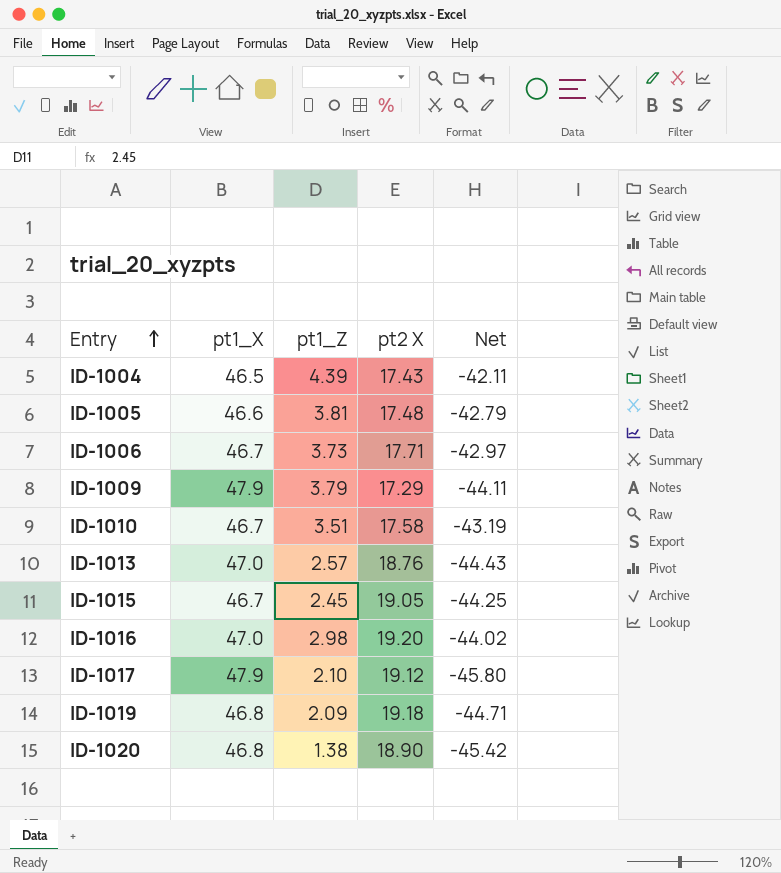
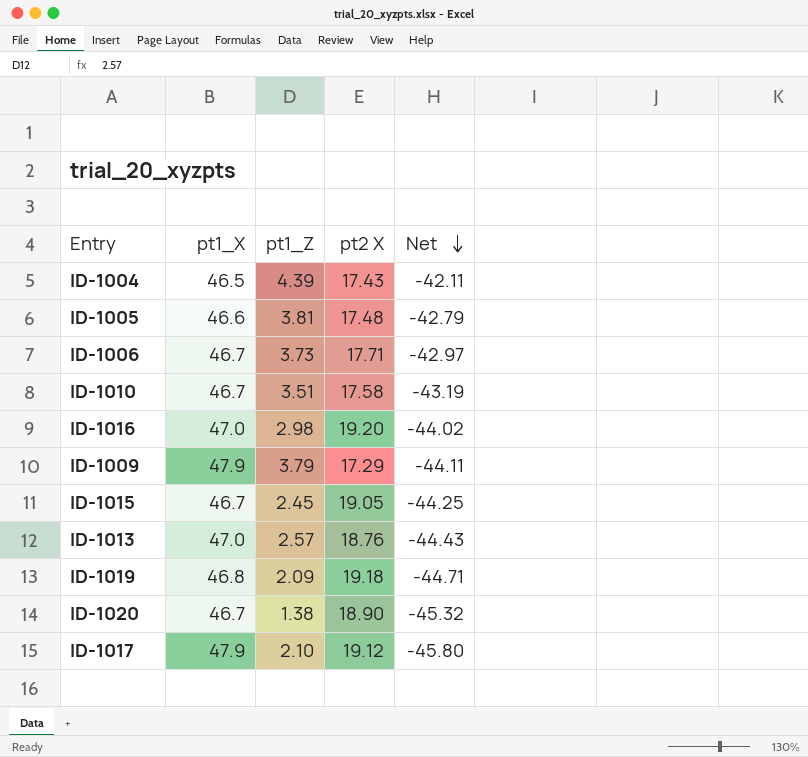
row order: Entry ascending -> Net descending
ID-1020 | pt1_X: 46.8 -> 46.7
ID-1020 | Net: -45.42 -> -45.32

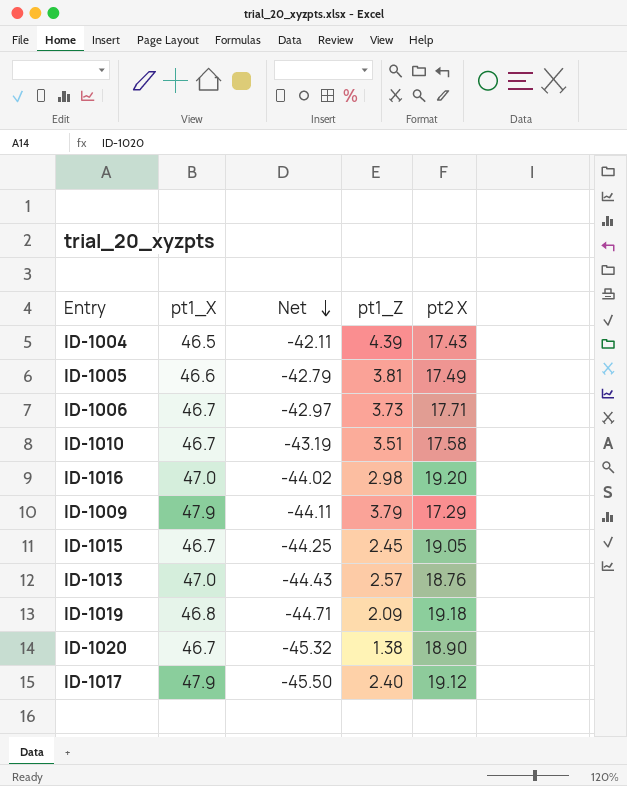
column Net | position: 5 -> 3
ID-1005 | pt2 X: 17.48 -> 17.49
ID-1017 | Net: -45.80 -> -45.50
ID-1017 | pt1_Z: 2.10 -> 2.40

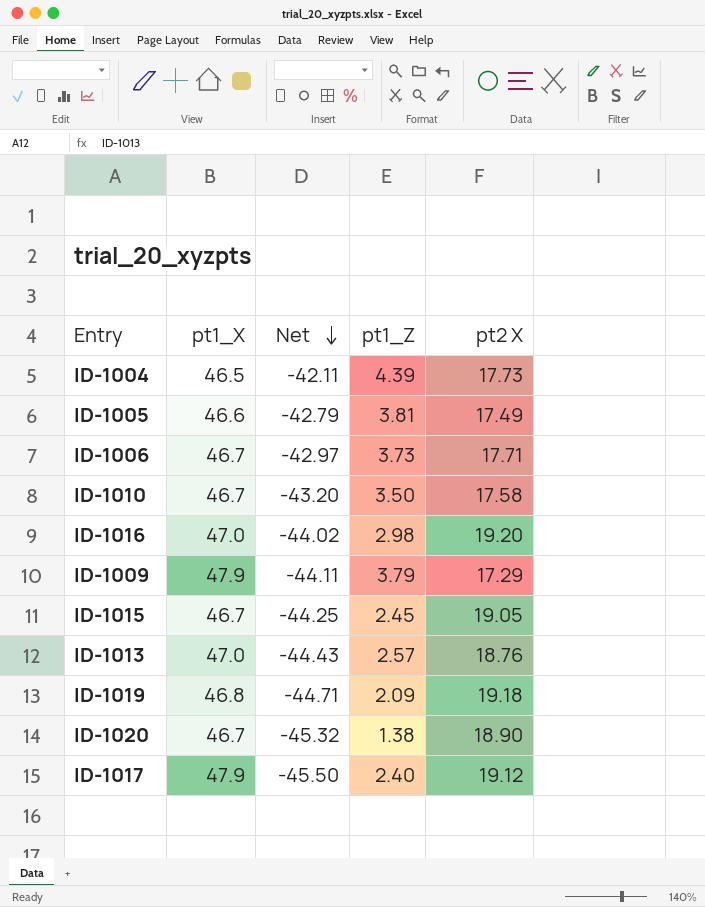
ID-1004 | pt2 X: 17.43 -> 17.73
ID-1010 | Net: -43.19 -> -43.20
ID-1010 | pt1_Z: 3.51 -> 3.50

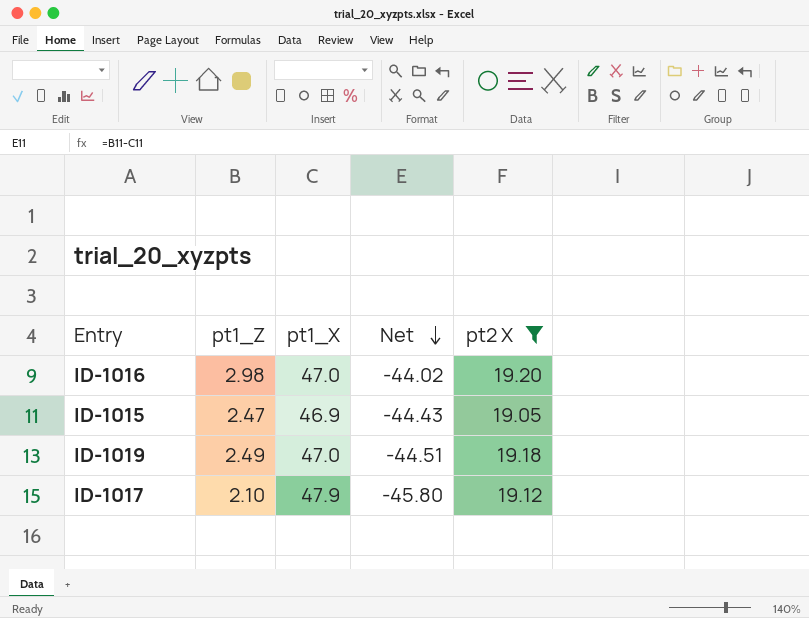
filter: none -> pt2 X >= 19.05
column pt1_Z | position: 4 -> 2
ID-1015 | pt1_Z: 2.45 -> 2.47
ID-1015 | pt1_X: 46.7 -> 46.9
ID-1015 | Net: -44.25 -> -44.43
ID-1019 | pt1_Z: 2.09 -> 2.49
ID-1019 | pt1_X: 46.8 -> 47.0
ID-1019 | Net: -44.71 -> -44.51
ID-1017 | pt1_Z: 2.40 -> 2.10
ID-1017 | Net: -45.50 -> -45.80

